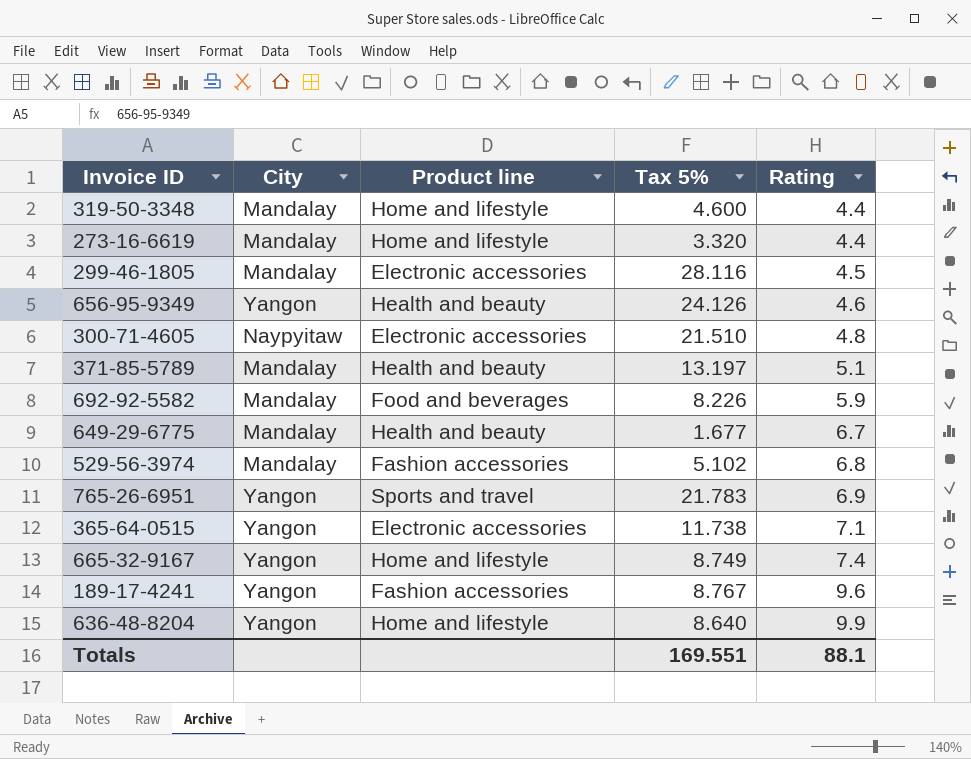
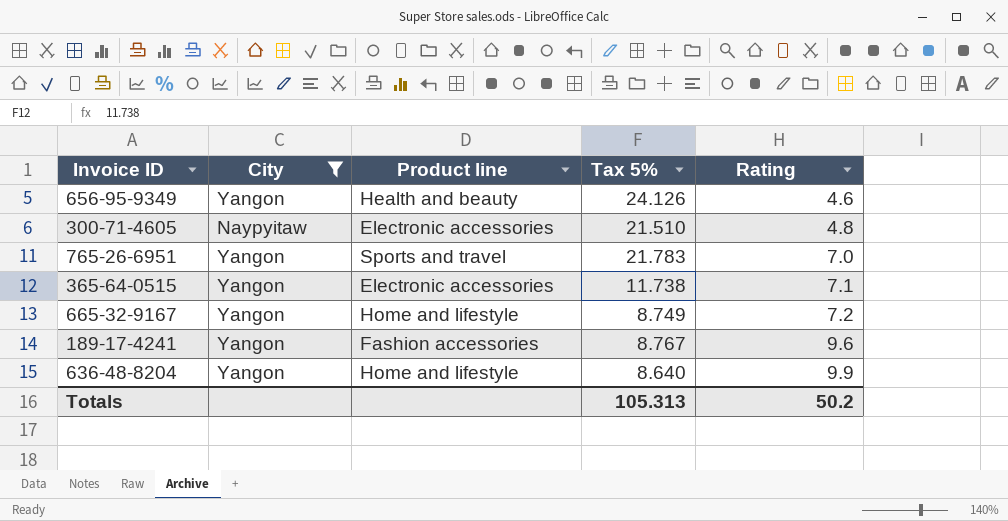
filter: none -> City != Mandalay
765-26-6951 | Rating: 6.9 -> 7.0
665-32-9167 | Rating: 7.4 -> 7.2
Totals | Tax 5%: 169.551 -> 105.313
Totals | Rating: 88.1 -> 50.2

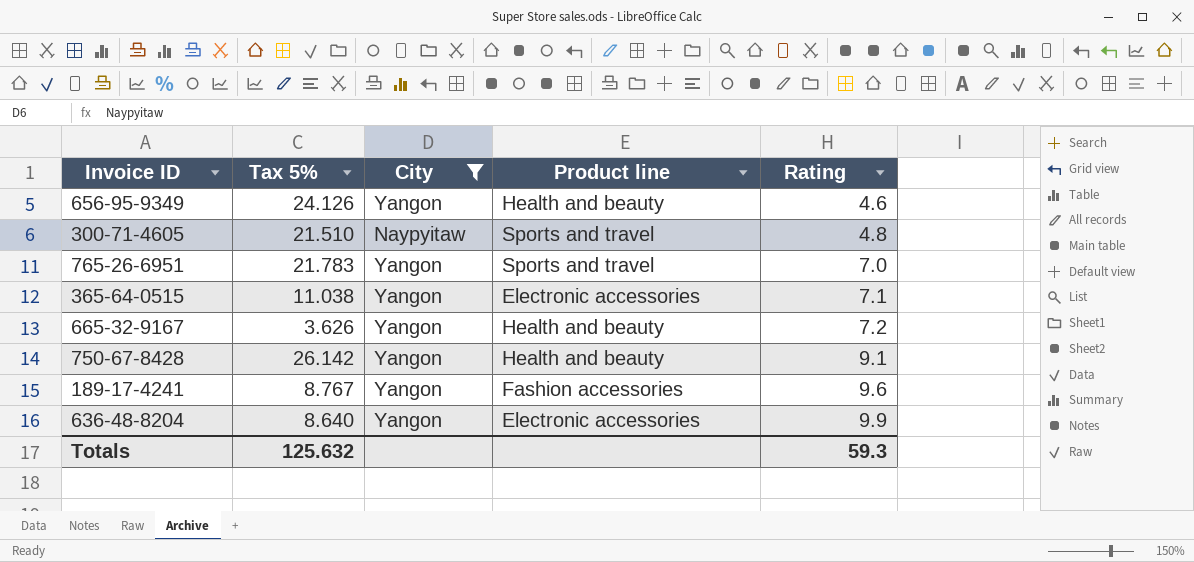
column Tax 5% | position: 4 -> 2
300-71-4605 | Product line: Electronic accessories -> Sports and travel
365-64-0515 | Tax 5%: 11.738 -> 11.038
665-32-9167 | Tax 5%: 8.749 -> 3.626
665-32-9167 | Product line: Home and lifestyle -> Health and beauty
row 750-67-8428: none -> 26.142 | Yangon | Health and beauty | 9.1
636-48-8204 | Product line: Home and lifestyle -> Electronic accessories
Totals | Tax 5%: 105.313 -> 125.632
Totals | Rating: 50.2 -> 59.3

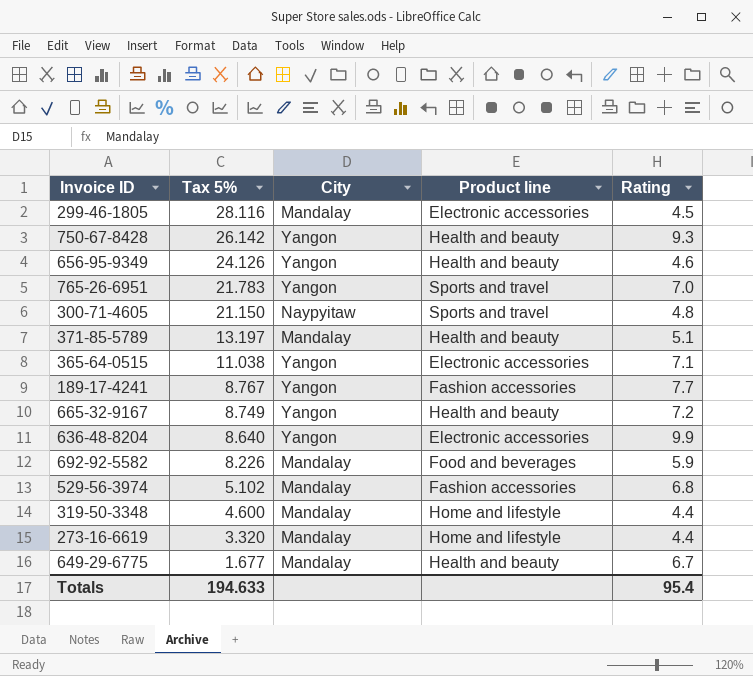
filter: City != Mandalay -> none
row order: Rating ascending -> Tax 5% descending
750-67-8428 | Rating: 9.1 -> 9.3
300-71-4605 | Tax 5%: 21.510 -> 21.150
189-17-4241 | Rating: 9.6 -> 7.7
665-32-9167 | Tax 5%: 3.626 -> 8.749
Totals | Tax 5%: 125.632 -> 194.633
Totals | Rating: 59.3 -> 95.4

